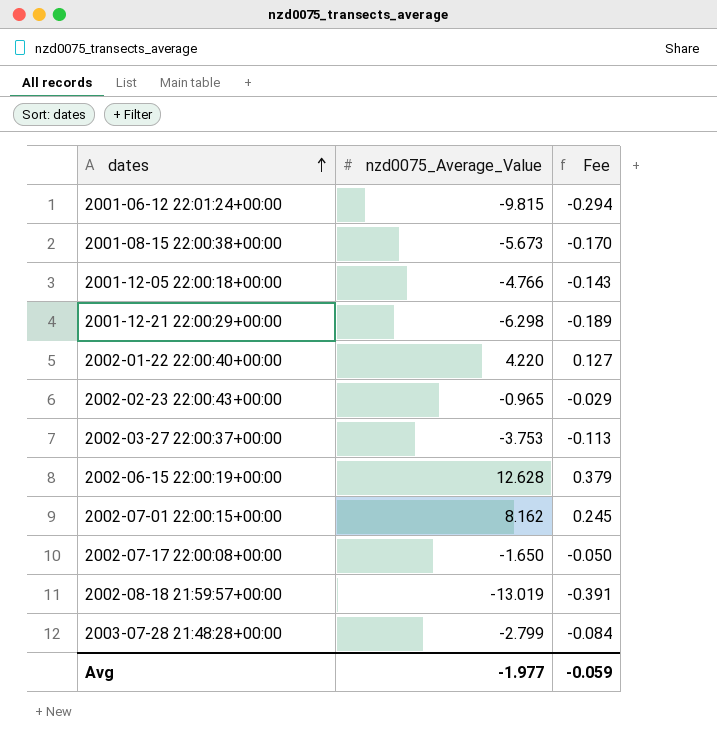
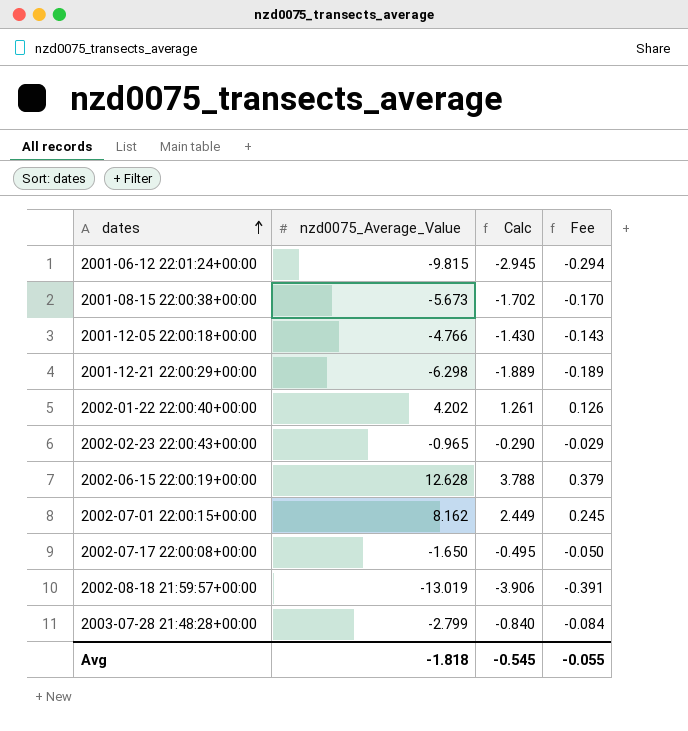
column Calc | formula: none -> [nzd0075_Average_Value] * 0.3
row 2002-03-27 22:00:37+00:00: -3.753 | -0.113 -> none
2002-01-22 22:00:40+00:00 | nzd0075_Average_Value: 4.220 -> 4.202
2002-01-22 22:00:40+00:00 | Fee: 0.127 -> 0.126
Avg | nzd0075_Average_Value: -1.977 -> -1.818
Avg | Fee: -0.059 -> -0.055

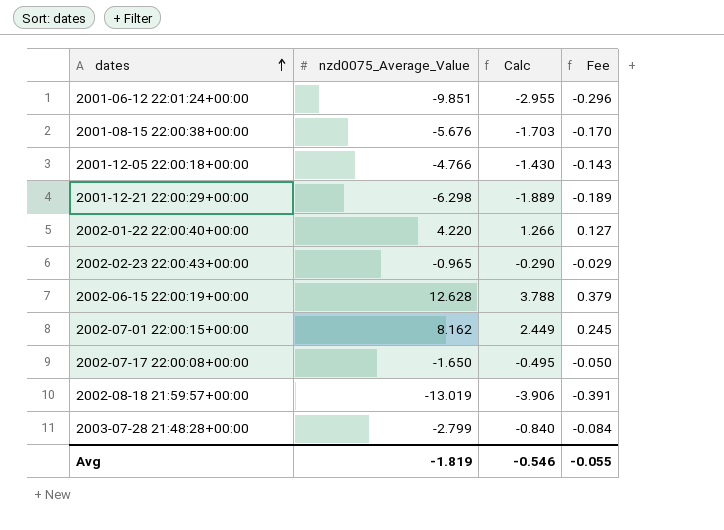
2001-06-12 22:01:24+00:00 | nzd0075_Average_Value: -9.815 -> -9.851
2001-06-12 22:01:24+00:00 | Calc: -2.945 -> -2.955
2001-06-12 22:01:24+00:00 | Fee: -0.294 -> -0.296
2001-08-15 22:00:38+00:00 | nzd0075_Average_Value: -5.673 -> -5.676
2001-08-15 22:00:38+00:00 | Calc: -1.702 -> -1.703
2002-01-22 22:00:40+00:00 | nzd0075_Average_Value: 4.202 -> 4.220
2002-01-22 22:00:40+00:00 | Calc: 1.261 -> 1.266
2002-01-22 22:00:40+00:00 | Fee: 0.126 -> 0.127
Avg | nzd0075_Average_Value: -1.818 -> -1.819
Avg | Calc: -0.545 -> -0.546

